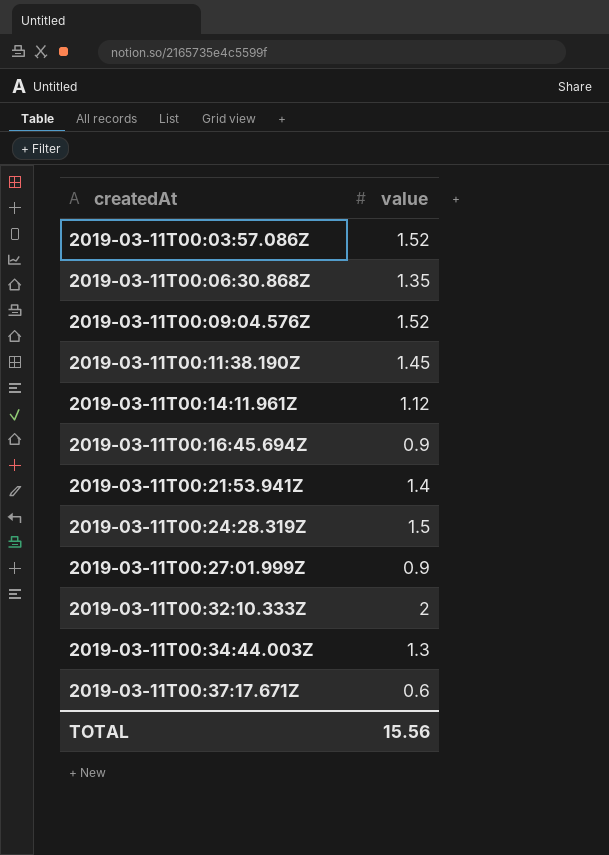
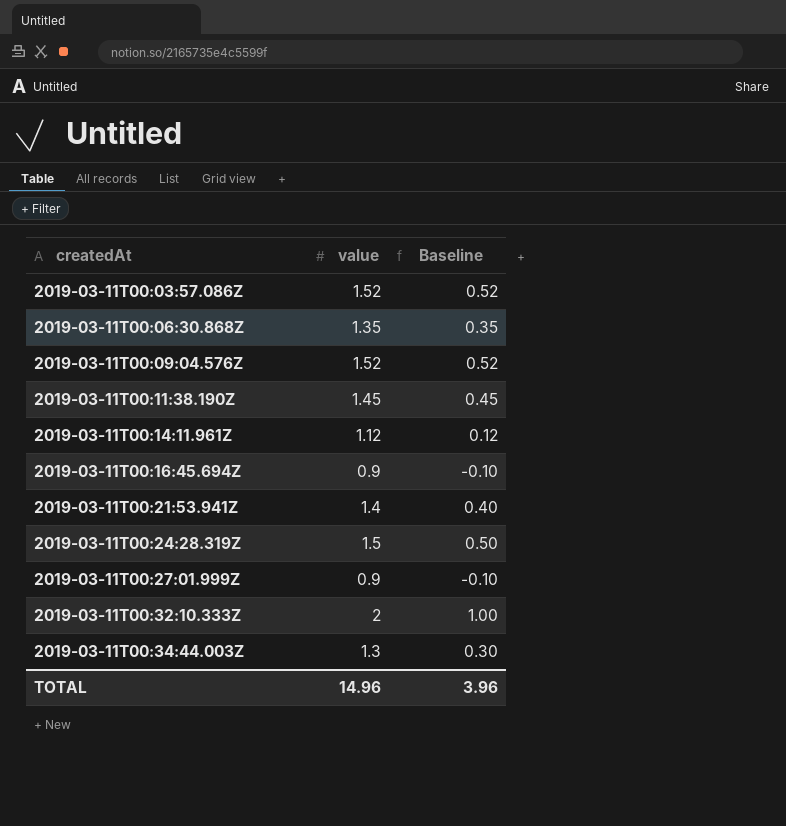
column Baseline | formula: none -> [value] - 1
row 2019-03-11T00:37:17.671Z: 0.6 -> none
TOTAL | value: 15.56 -> 14.96

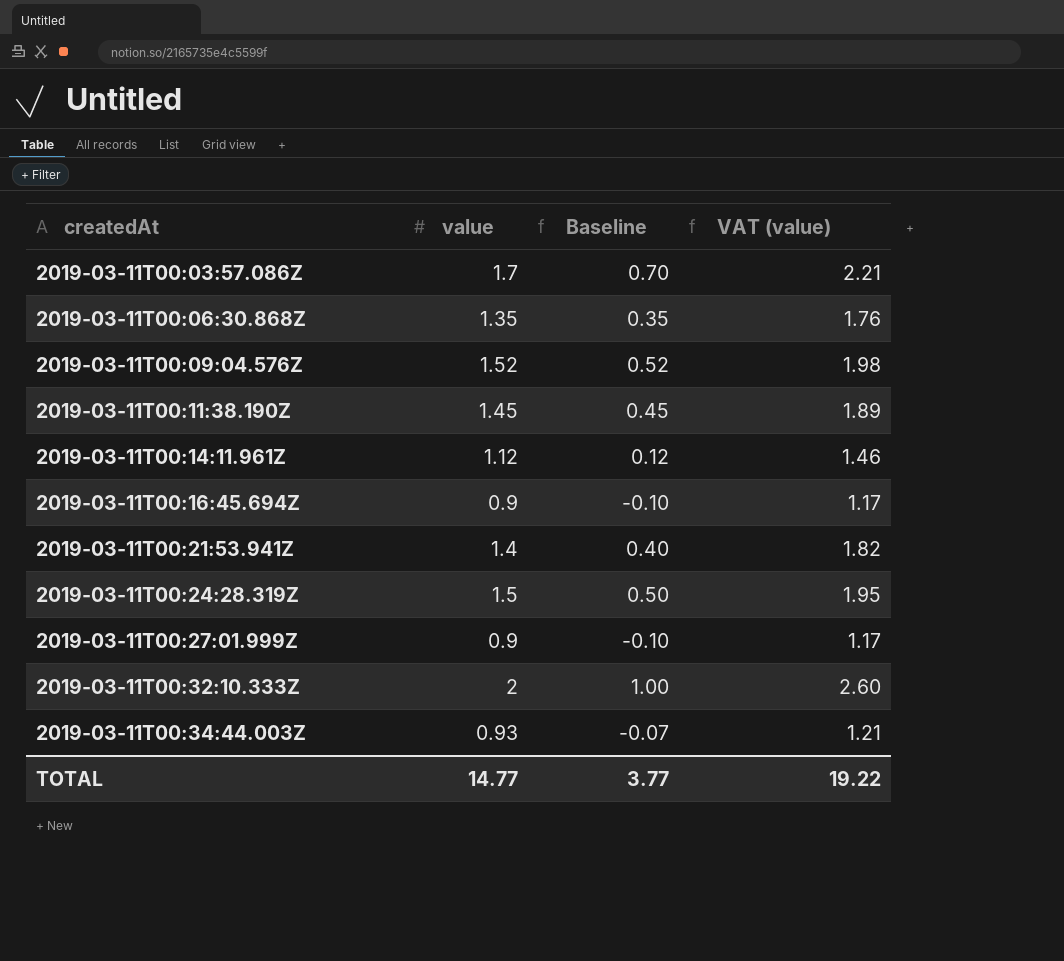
column VAT (value) | formula: none -> [value] * 1.3
2019-03-11T00:03:57.086Z | value: 1.52 -> 1.7
2019-03-11T00:03:57.086Z | Baseline: 0.52 -> 0.70
2019-03-11T00:34:44.003Z | value: 1.3 -> 0.93
2019-03-11T00:34:44.003Z | Baseline: 0.30 -> -0.07
TOTAL | value: 14.96 -> 14.77
TOTAL | Baseline: 3.96 -> 3.77

